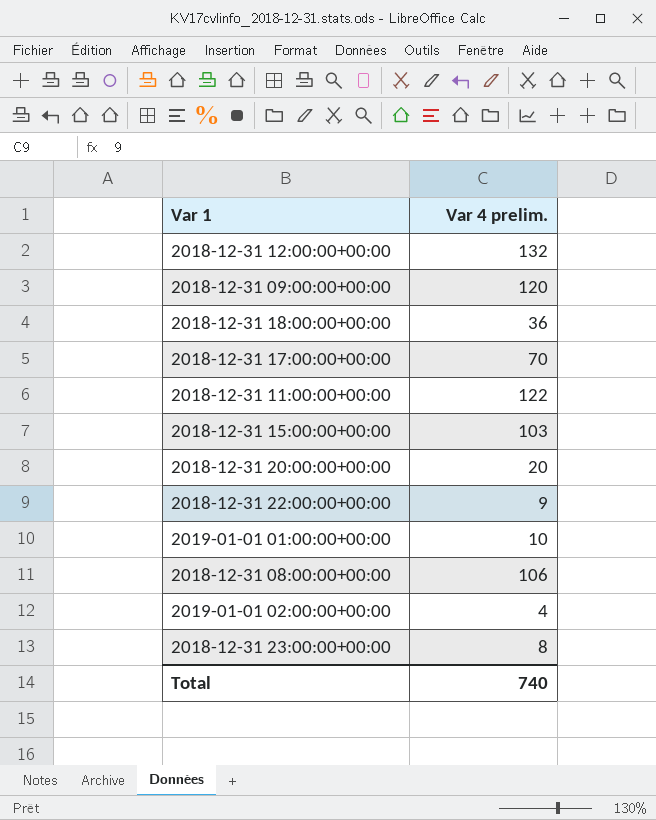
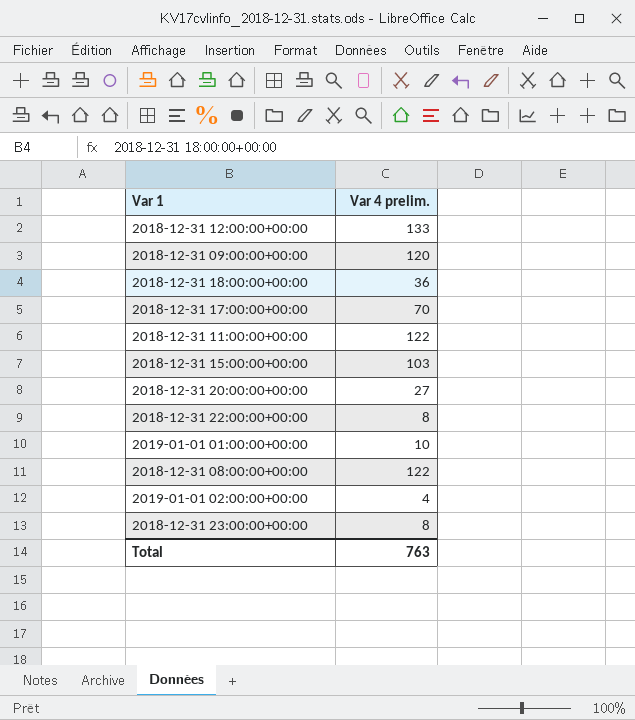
2018-12-31 12:00:00+00:00 | Var 4 prelim.: 132 -> 133
2018-12-31 20:00:00+00:00 | Var 4 prelim.: 20 -> 27
2018-12-31 22:00:00+00:00 | Var 4 prelim.: 9 -> 8
2018-12-31 08:00:00+00:00 | Var 4 prelim.: 106 -> 122
Total | Var 4 prelim.: 740 -> 763

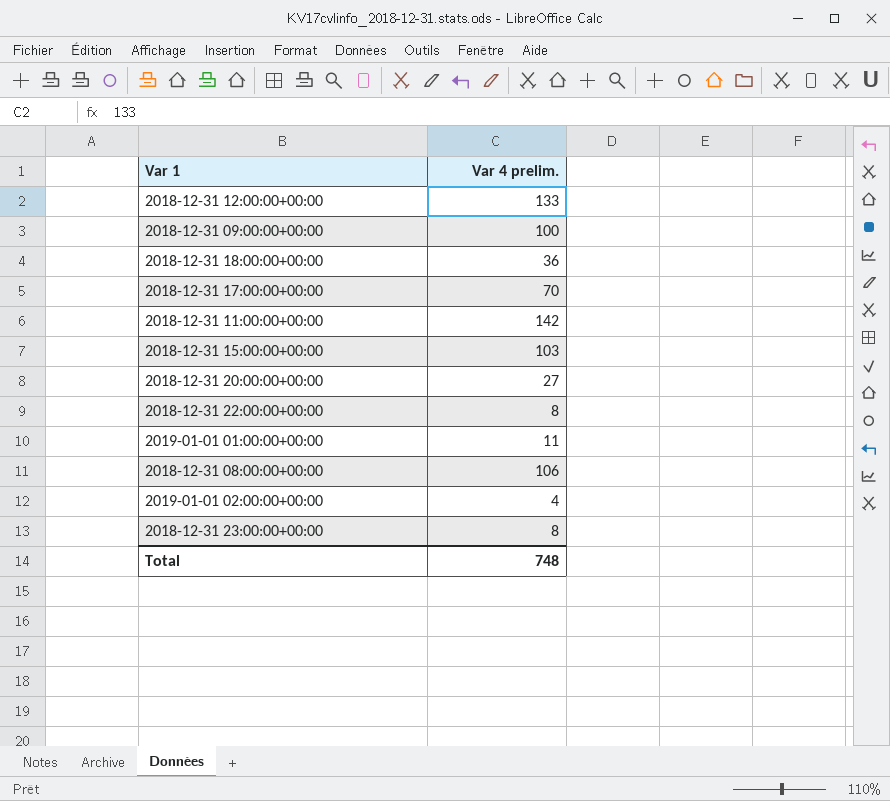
2018-12-31 09:00:00+00:00 | Var 4 prelim.: 120 -> 100
2018-12-31 11:00:00+00:00 | Var 4 prelim.: 122 -> 142
2019-01-01 01:00:00+00:00 | Var 4 prelim.: 10 -> 11
2018-12-31 08:00:00+00:00 | Var 4 prelim.: 122 -> 106
Total | Var 4 prelim.: 763 -> 748

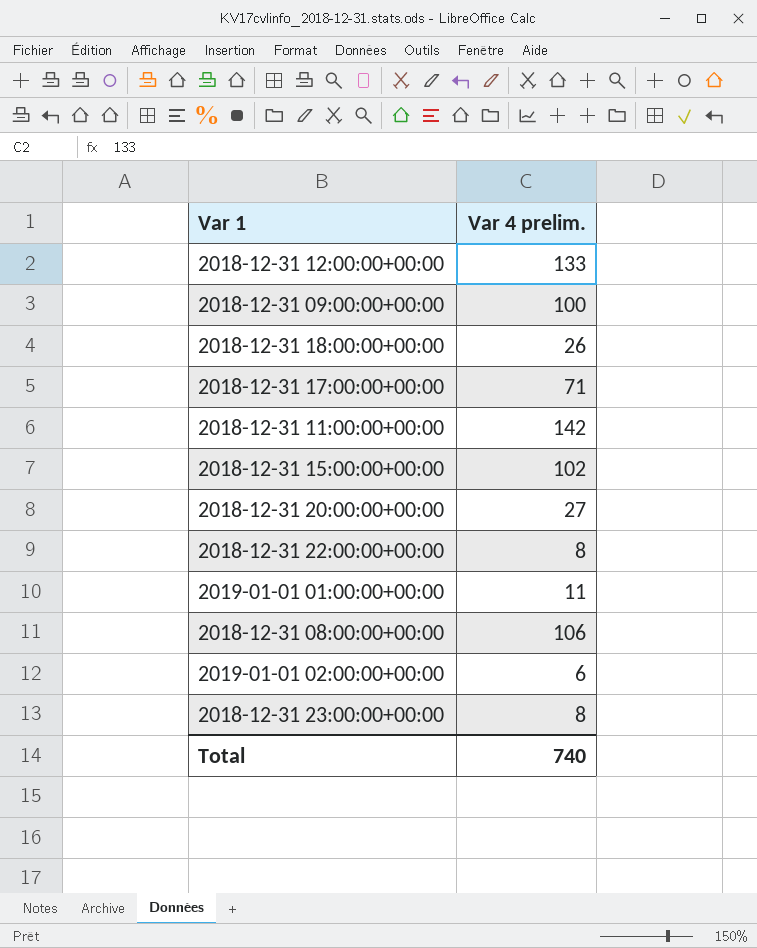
2018-12-31 18:00:00+00:00 | Var 4 prelim.: 36 -> 26
2018-12-31 17:00:00+00:00 | Var 4 prelim.: 70 -> 71
2018-12-31 15:00:00+00:00 | Var 4 prelim.: 103 -> 102
2019-01-01 02:00:00+00:00 | Var 4 prelim.: 4 -> 6
Total | Var 4 prelim.: 748 -> 740

